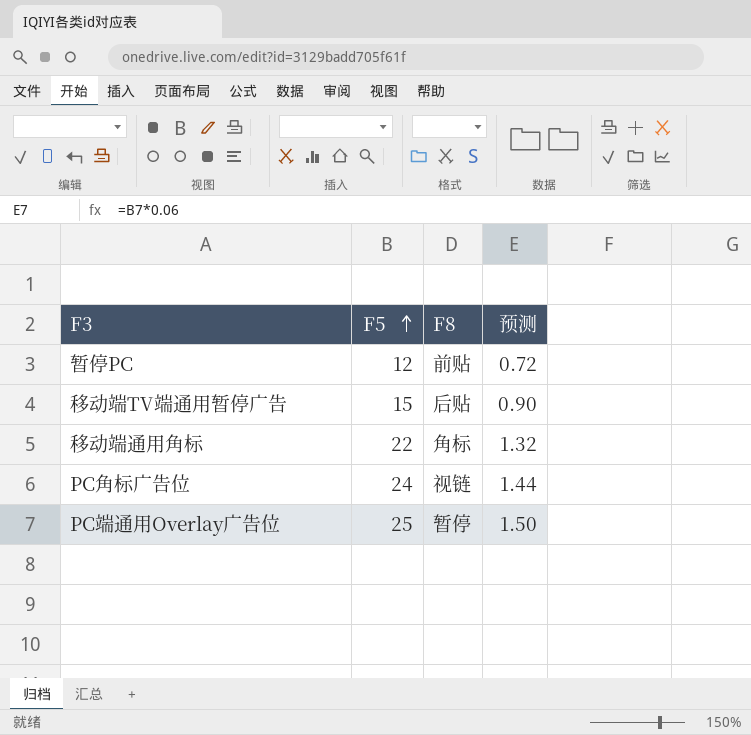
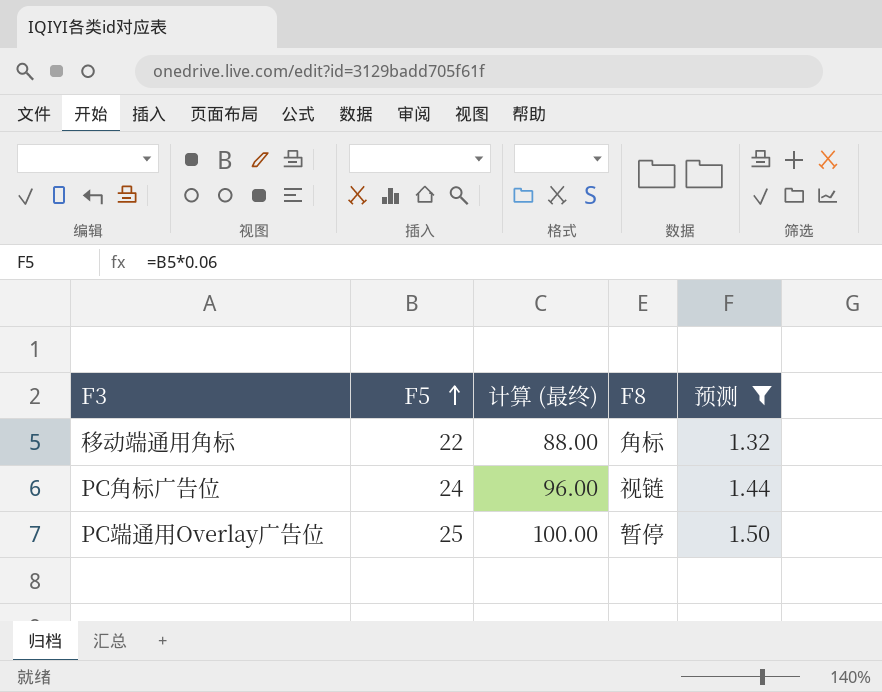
filter: none -> 预测 >= 1.32
column 计算 (最终) | formula: none -> [F5] * 4

